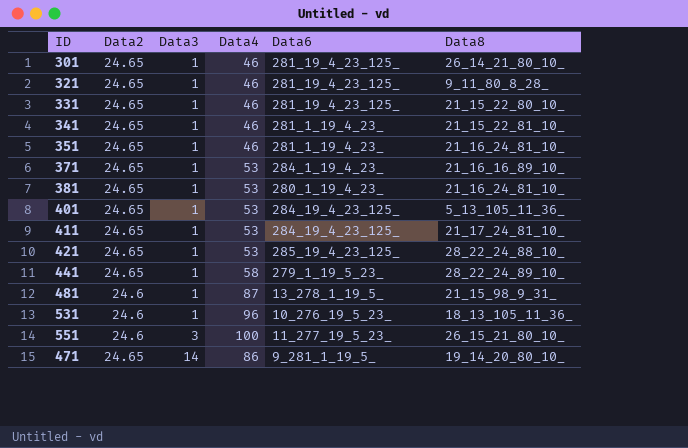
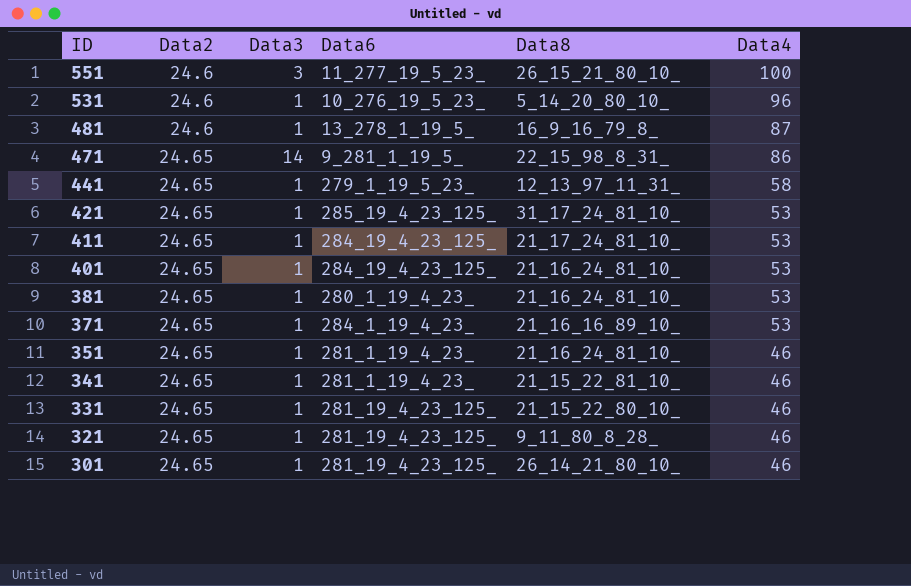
row order: Data3 ascending -> ID descending
column Data4 | position: 4 -> 6
531 | Data8: 18_13_105_11_36_ -> 5_14_20_80_10_
481 | Data8: 21_15_98_9_31_ -> 16_9_16_79_8_
471 | Data8: 19_14_20_80_10_ -> 22_15_98_8_31_
441 | Data8: 28_22_24_89_10_ -> 12_13_97_11_31_
421 | Data8: 28_22_24_88_10_ -> 31_17_24_81_10_
401 | Data8: 5_13_105_11_36_ -> 21_16_24_81_10_

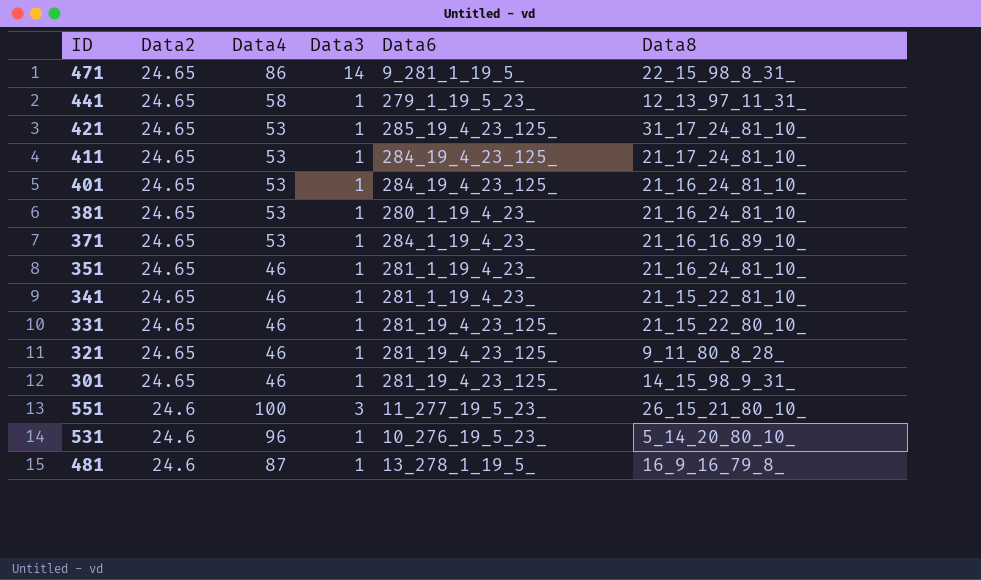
row order: ID descending -> Data2 descending
column Data4 | position: 6 -> 3
301 | Data8: 26_14_21_80_10_ -> 14_15_98_9_31_

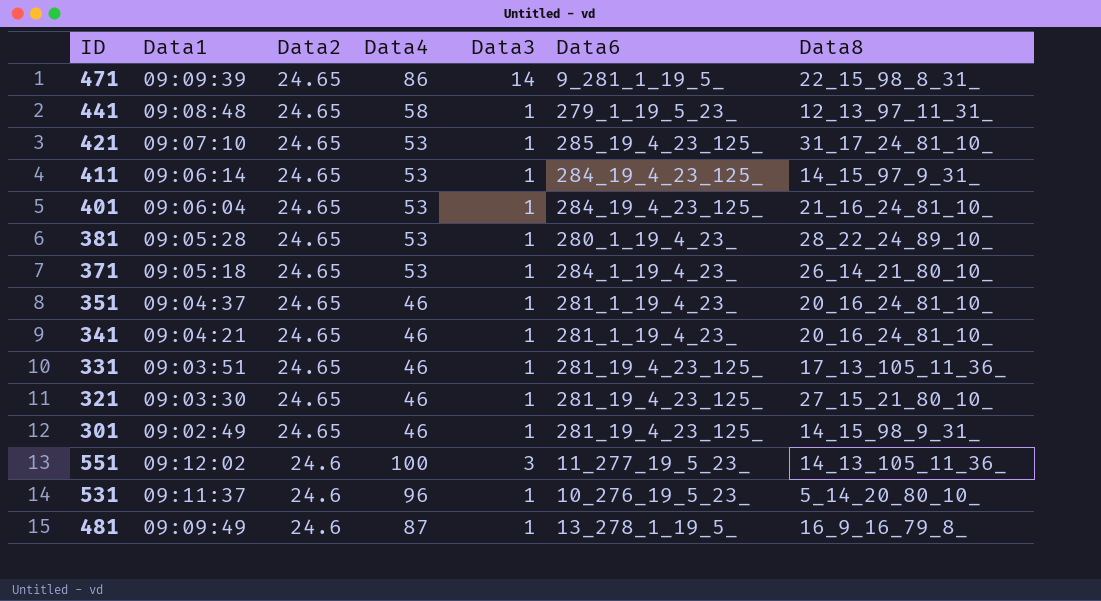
column Data1 | position: none -> 2
411 | Data8: 21_17_24_81_10_ -> 14_15_97_9_31_
381 | Data8: 21_16_24_81_10_ -> 28_22_24_89_10_
371 | Data8: 21_16_16_89_10_ -> 26_14_21_80_10_
351 | Data8: 21_16_24_81_10_ -> 20_16_24_81_10_
341 | Data8: 21_15_22_81_10_ -> 20_16_24_81_10_
331 | Data8: 21_15_22_80_10_ -> 17_13_105_11_36_
321 | Data8: 9_11_80_8_28_ -> 27_15_21_80_10_
551 | Data8: 26_15_21_80_10_ -> 14_13_105_11_36_

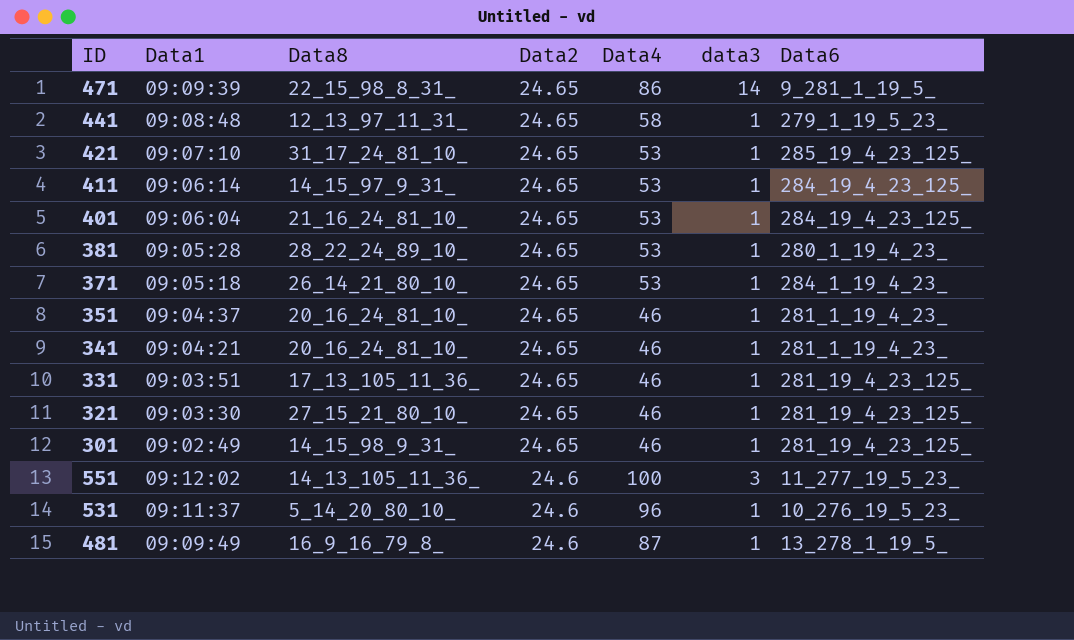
column Data8 | position: 7 -> 3
column name: Data3 -> data3

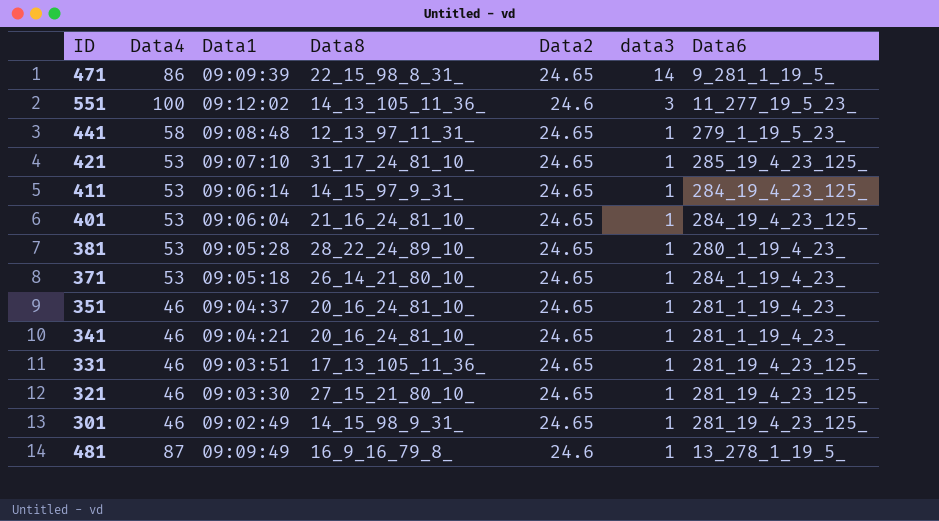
row order: Data2 descending -> data3 descending
column Data4 | position: 5 -> 2
row 531: 09:11:37 | 5_14_20_80_10_ | 24.6 | 96 | 1 | 10_276_19_5_23_ -> none

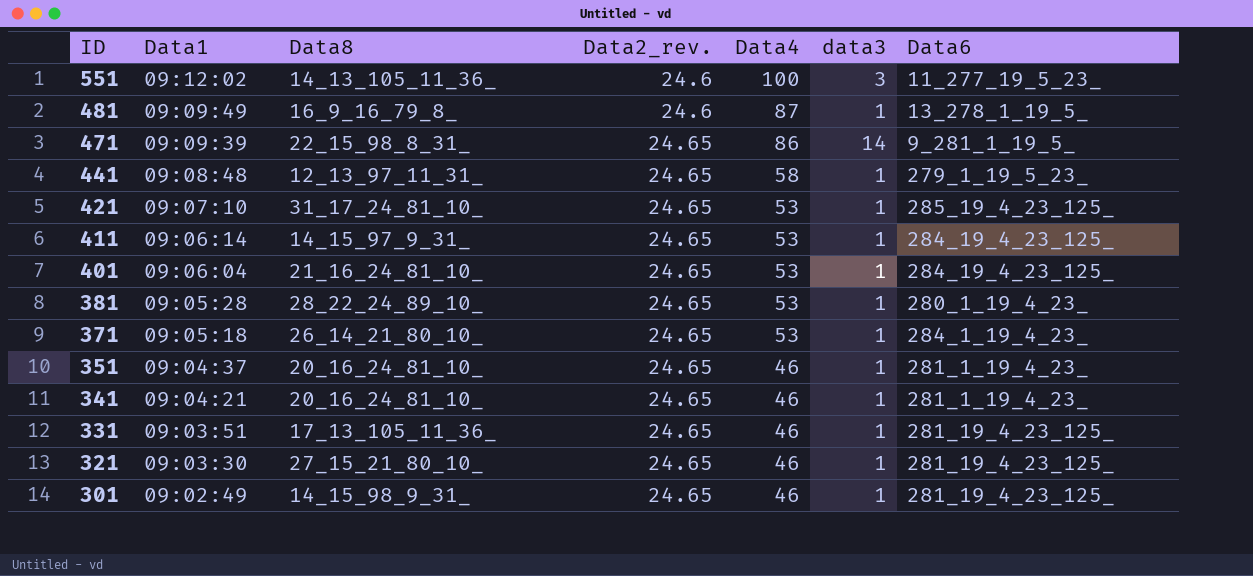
row order: data3 descending -> ID descending
column name: Data2 -> Data2_rev.
column Data4 | position: 2 -> 5

